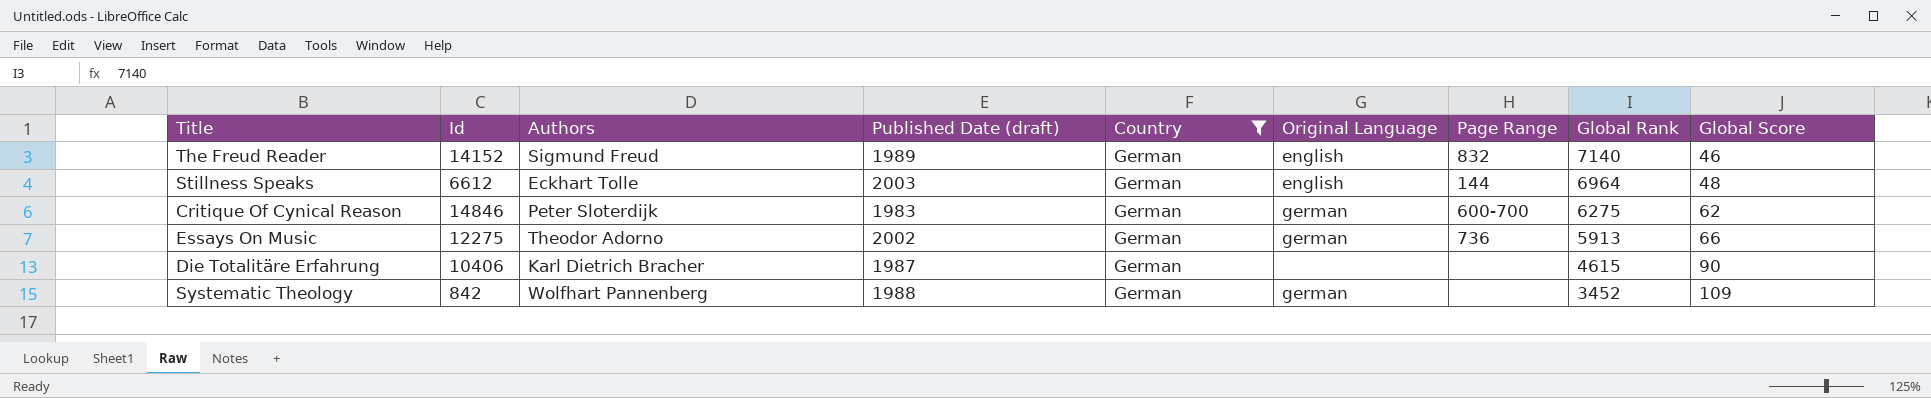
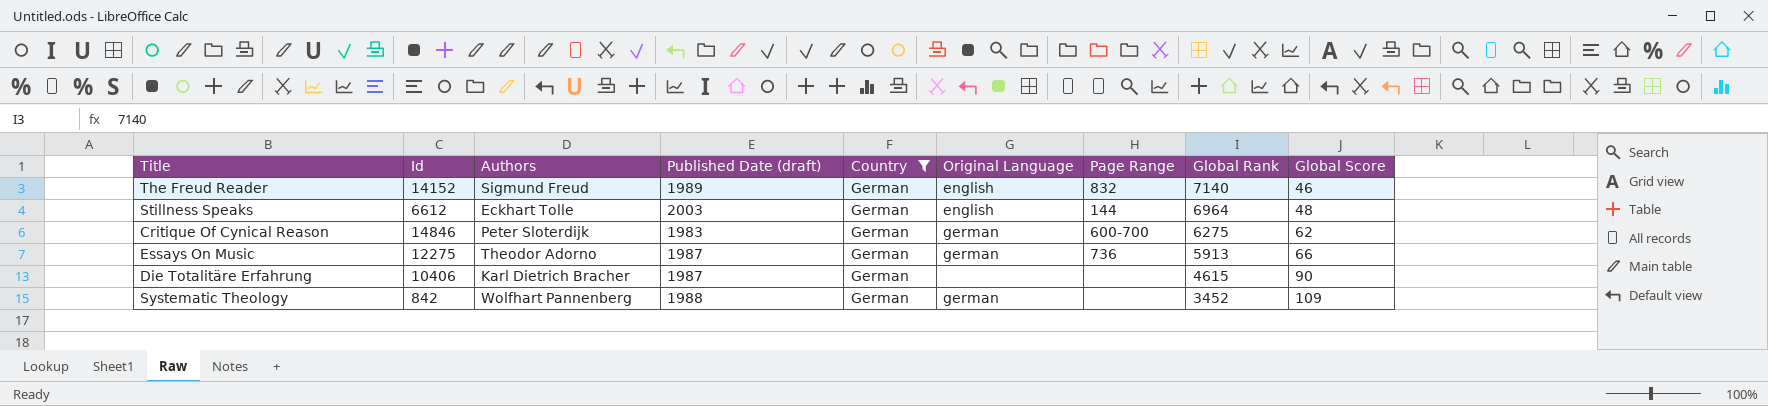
Essays On Music | Published Date (draft): 2002 -> 1987

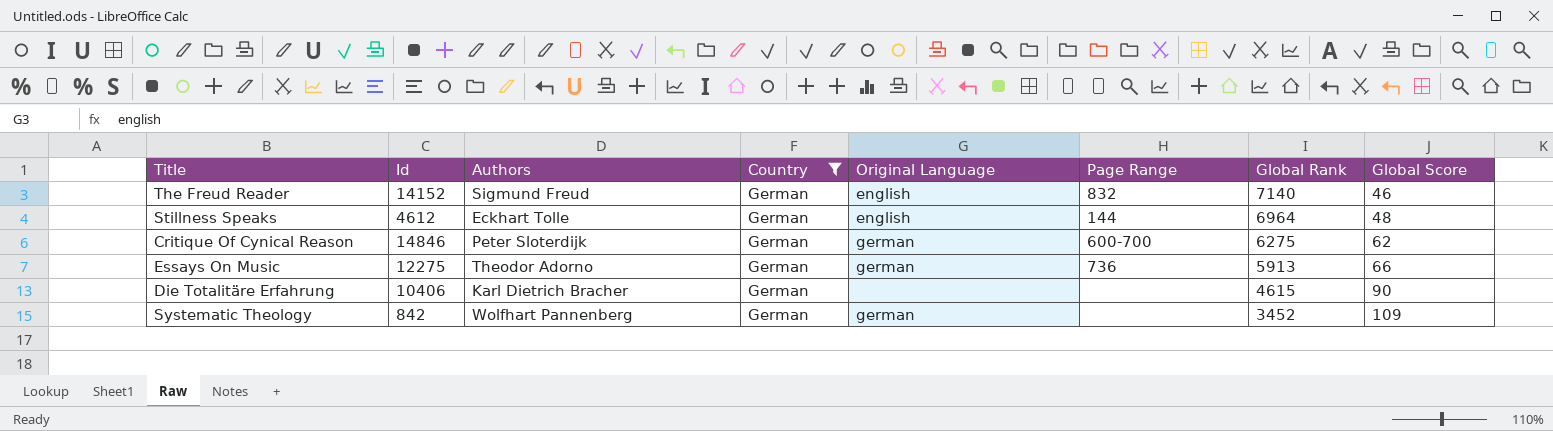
column Published Date (draft) | position: 4 -> none
Stillness Speaks | Id: 6612 -> 4612

